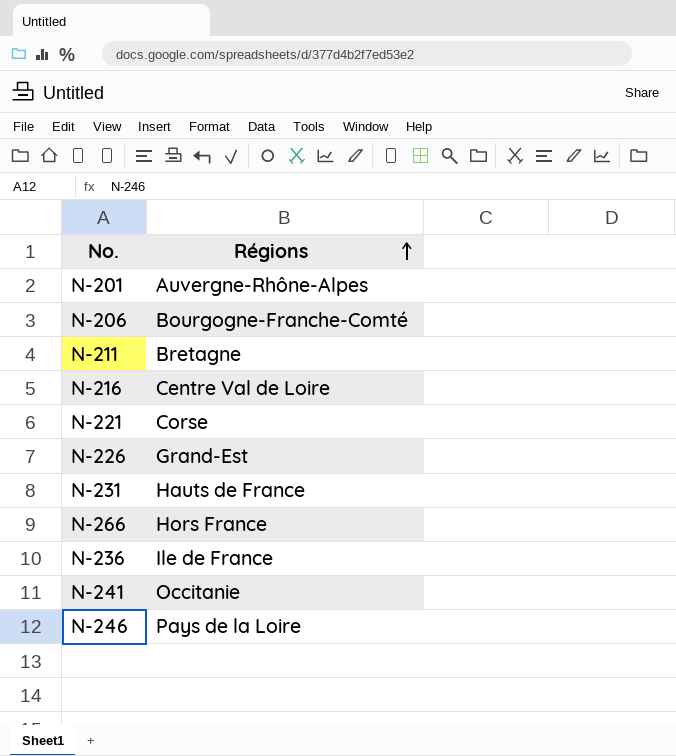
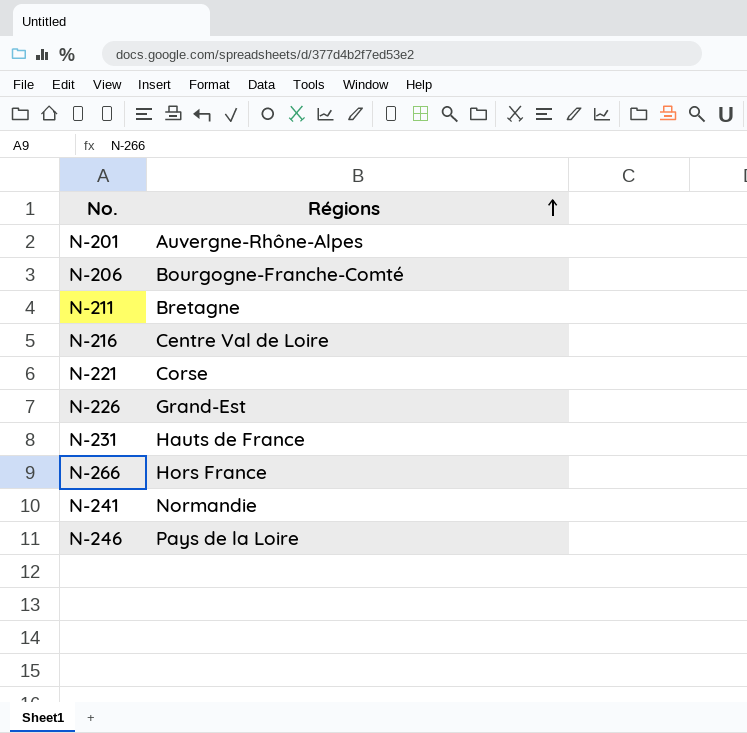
row N-236: Ile de France -> none
N-241 | Régions: Occitanie -> Normandie

